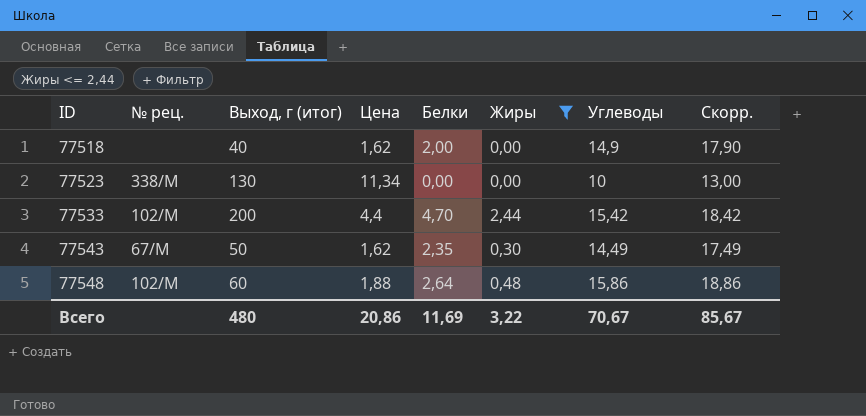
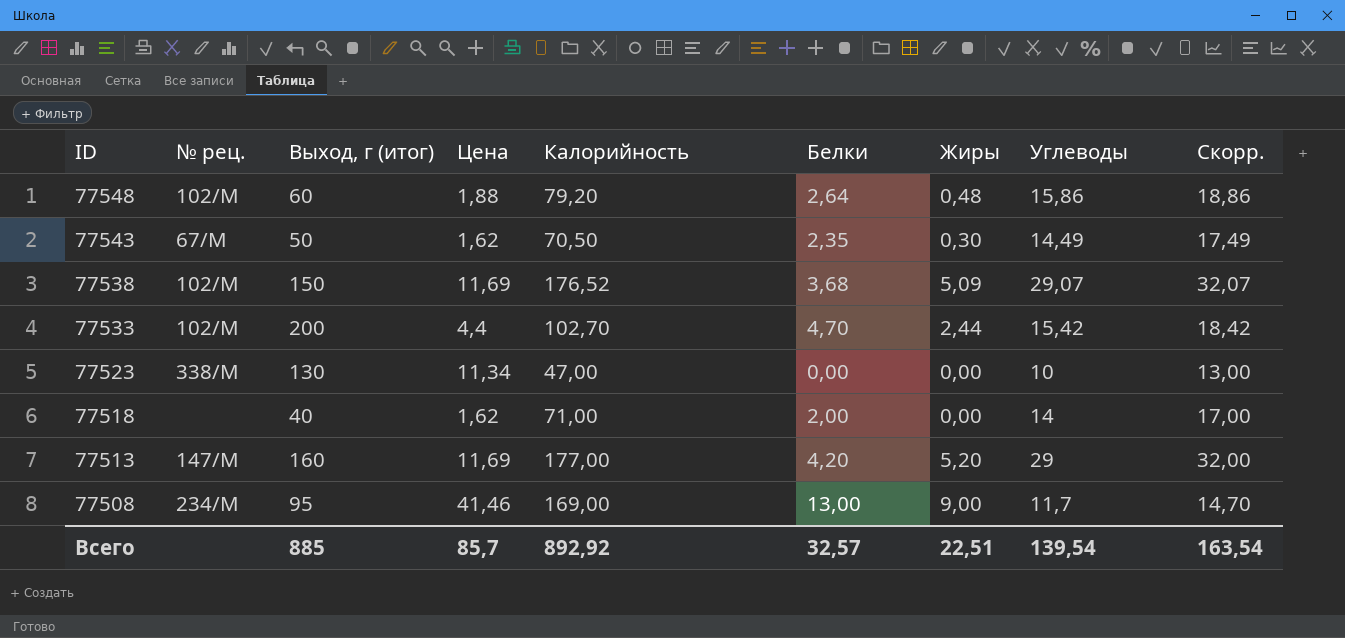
filter: Жиры <= 2,44 -> none
row order: ID ascending -> ID descending
column Калорийность | position: none -> 5
77518 | Углеводы: 14,9 -> 14
77518 | Скорр.: 17,90 -> 17,00
Всего | Выход, г (итог): 480 -> 885
Всего | Цена: 20,86 -> 85,7
Всего | Белки: 11,69 -> 32,57
Всего | Жиры: 3,22 -> 22,51
Всего | Углеводы: 70,67 -> 139,54
Всего | Скорр.: 85,67 -> 163,54

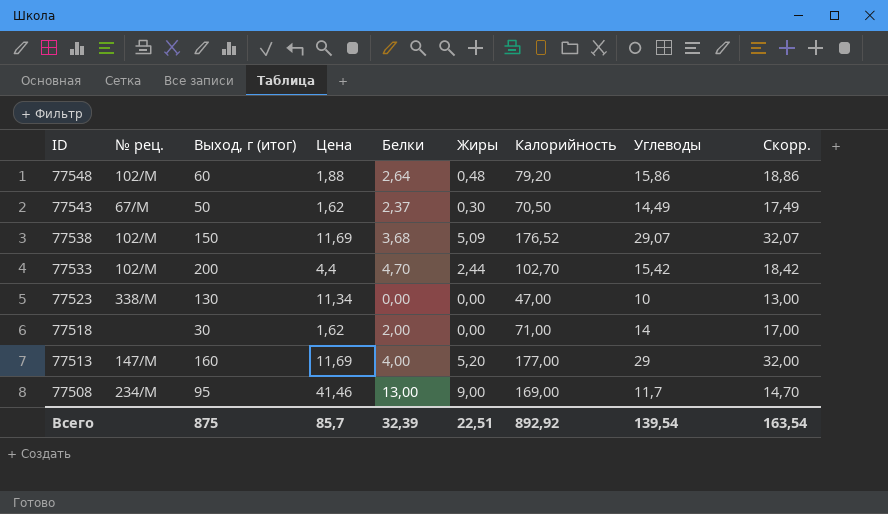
column Калорийность | position: 5 -> 7
77543 | Белки: 2,35 -> 2,37
77518 | Выход, г (итог): 40 -> 30
77513 | Белки: 4,20 -> 4,00
Всего | Выход, г (итог): 885 -> 875
Всего | Белки: 32,57 -> 32,39

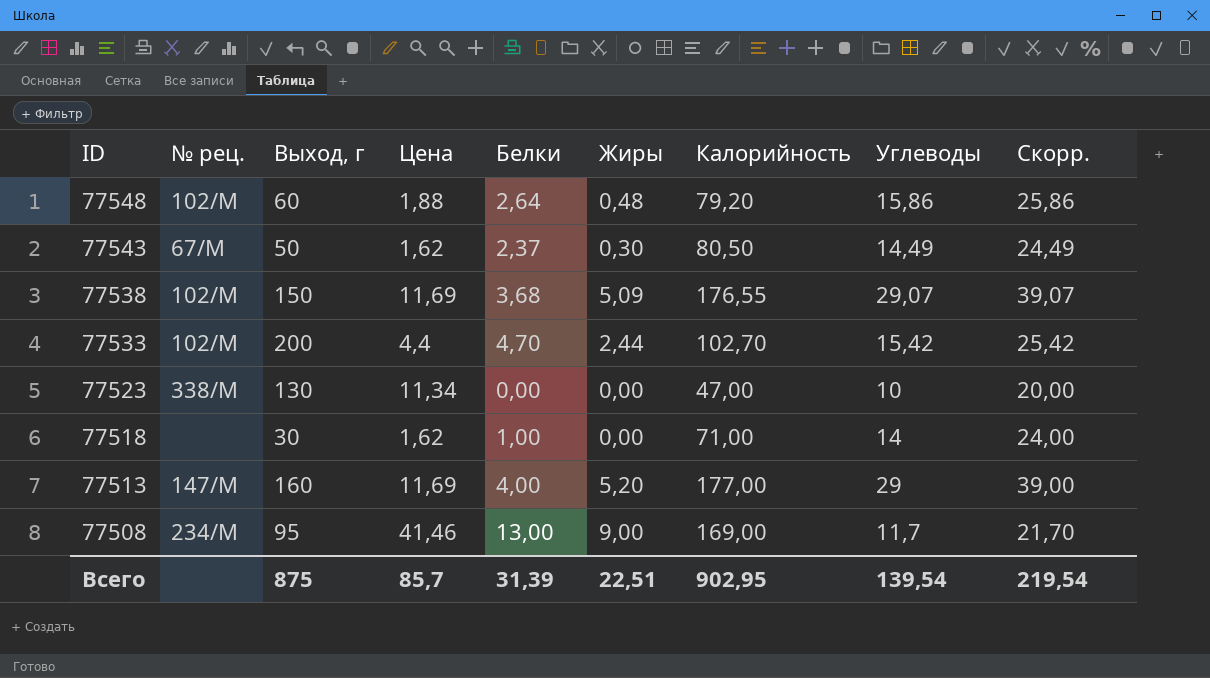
column name: Выход, г (итог) -> Выход, г
column Скорр. | formula: [Углеводы] + 3 -> [Углеводы] + 10
77543 | Калорийность: 70,50 -> 80,50
77538 | Калорийность: 176,52 -> 176,55
77518 | Белки: 2,00 -> 1,00
Всего | Белки: 32,39 -> 31,39
Всего | Калорийность: 892,92 -> 902,95
Всего | Скорр.: 163,54 -> 219,54

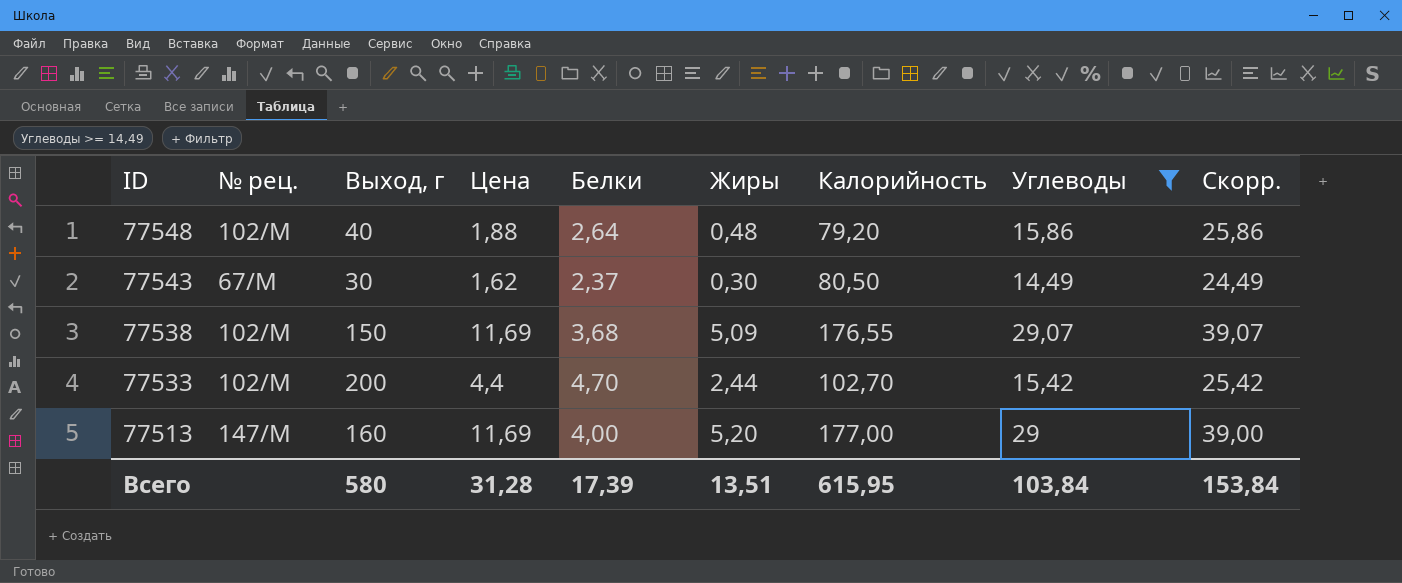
filter: none -> Углеводы >= 14,49
77548 | Выход, г: 60 -> 40
77543 | Выход, г: 50 -> 30
Всего | Выход, г: 875 -> 580
Всего | Цена: 85,7 -> 31,28
Всего | Белки: 31,39 -> 17,39
Всего | Жиры: 22,51 -> 13,51
Всего | Калорийность: 902,95 -> 615,95
Всего | Углеводы: 139,54 -> 103,84
Всего | Скорр.: 219,54 -> 153,84

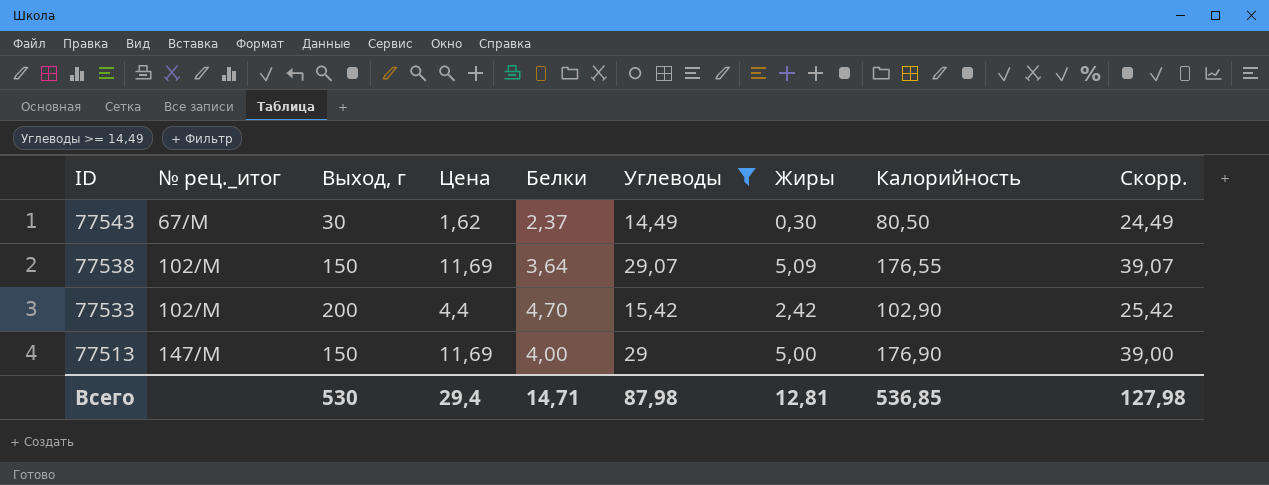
column name: № рец. -> № рец._итог
column Углеводы | position: 8 -> 6
row 77548: 102/М | 40 | 1,88 | 2,64 | 0,48 | 79,20 | 15,86 | 25,86 -> none
77538 | Белки: 3,68 -> 3,64
77533 | Жиры: 2,44 -> 2,42
77533 | Калорийность: 102,70 -> 102,90
77513 | Выход, г: 160 -> 150
77513 | Жиры: 5,20 -> 5,00
77513 | Калорийность: 177,00 -> 176,90
Всего | Выход, г: 580 -> 530
Всего | Цена: 31,28 -> 29,4
Всего | Белки: 17,39 -> 14,71
Всего | Углеводы: 103,84 -> 87,98
Всего | Жиры: 13,51 -> 12,81
Всего | Калорийность: 615,95 -> 536,85
Всего | Скорр.: 153,84 -> 127,98

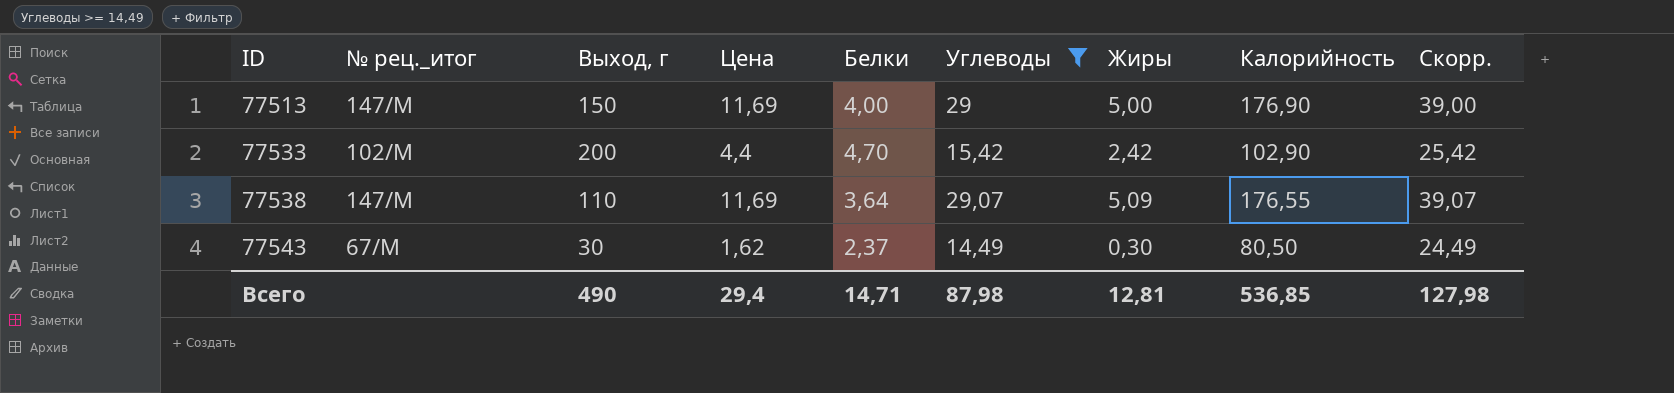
row order: ID descending -> ID ascending
77538 | № рец._итог: 102/М -> 147/М
77538 | Выход, г: 150 -> 110
Всего | Выход, г: 530 -> 490

